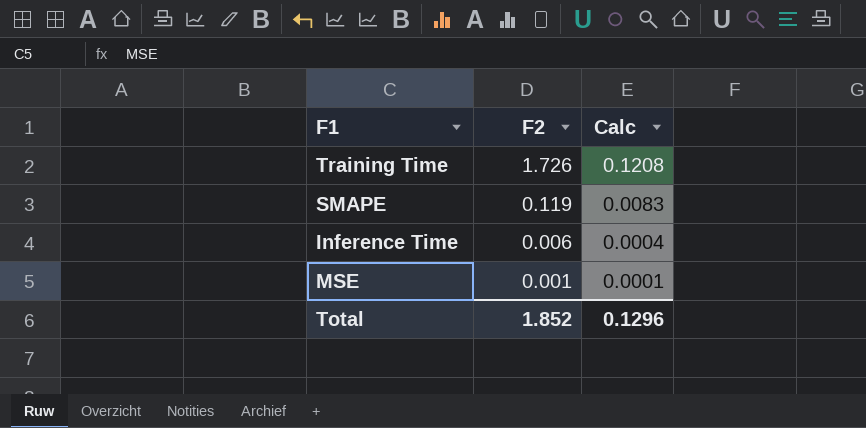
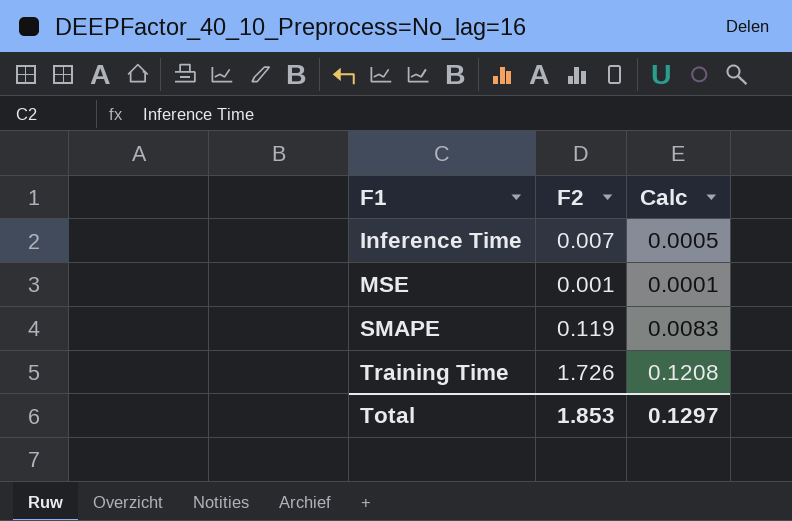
row order: F2 descending -> F1 ascending
Inference Time | F2: 0.006 -> 0.007
Inference Time | Calc: 0.0004 -> 0.0005
Total | F2: 1.852 -> 1.853
Total | Calc: 0.1296 -> 0.1297

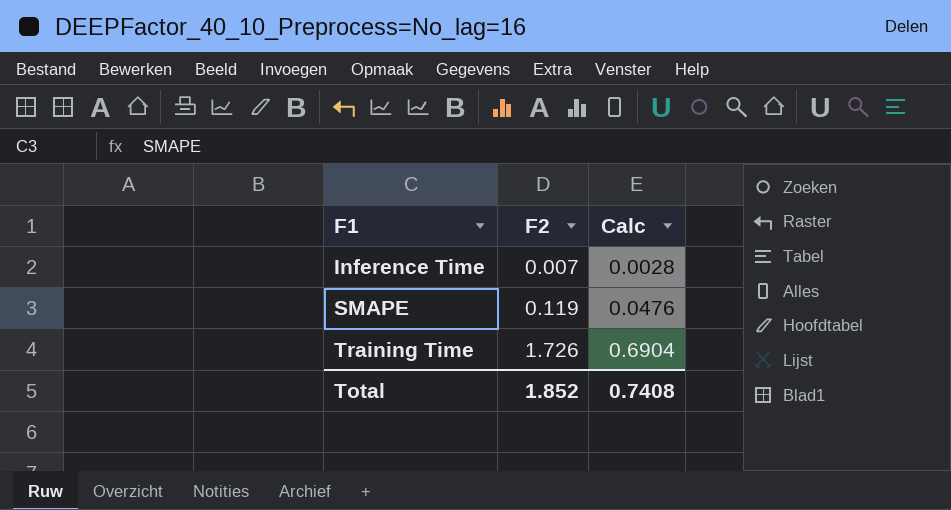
column Calc | formula: [F2] * 0.07 -> [F2] * 0.4
row MSE: 0.001 | 0.0001 -> none
Total | F2: 1.853 -> 1.852
Total | Calc: 0.1297 -> 0.7408

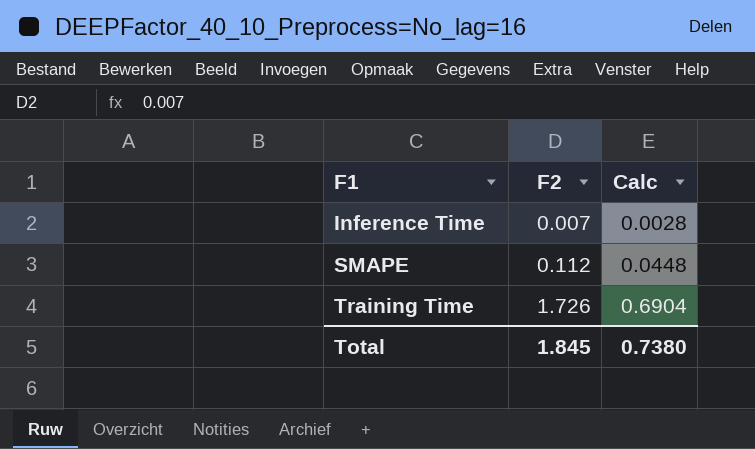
SMAPE | F2: 0.119 -> 0.112
SMAPE | Calc: 0.0476 -> 0.0448
Total | F2: 1.852 -> 1.845
Total | Calc: 0.7408 -> 0.7380

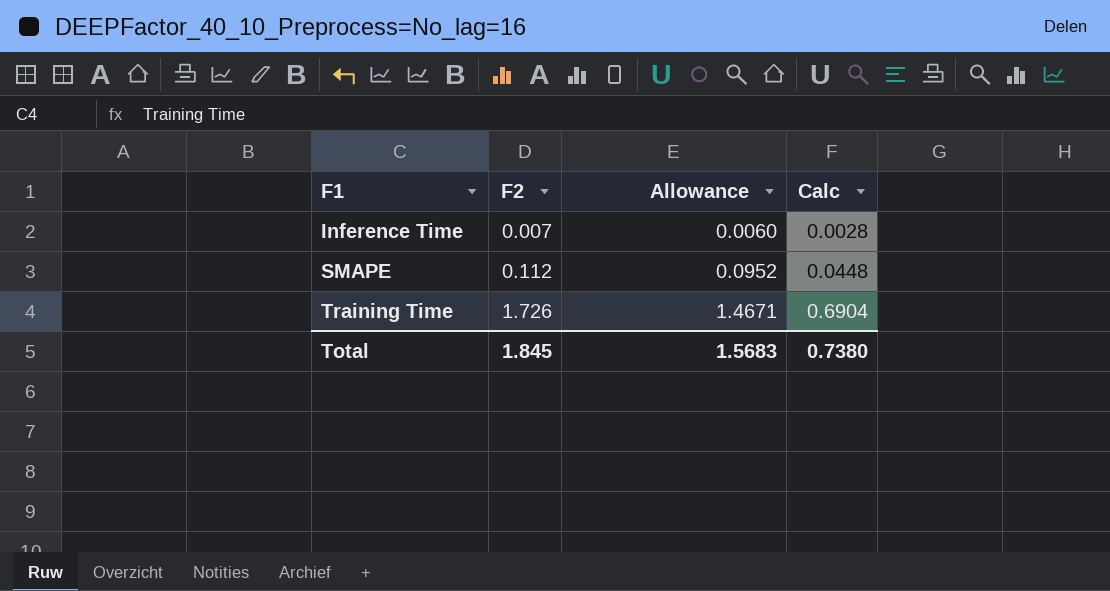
column Allowance | formula: none -> [F2] * 0.85

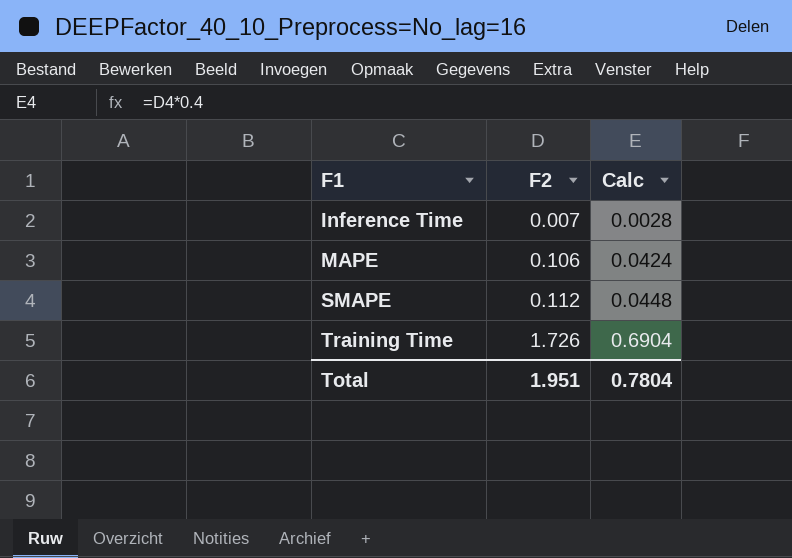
column Allowance | formula: [F2] * 0.85 -> none
row MAPE: none -> 0.106 | 0.0424
Total | F2: 1.845 -> 1.951
Total | Calc: 0.7380 -> 0.7804

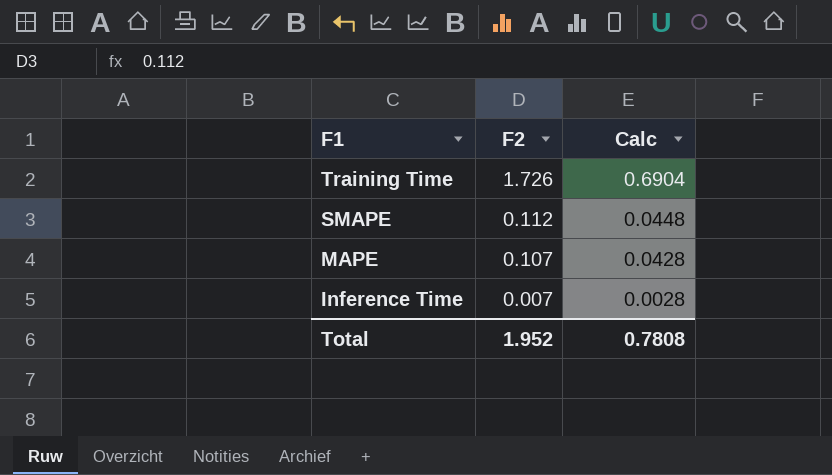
row order: F1 ascending -> F1 descending
MAPE | F2: 0.106 -> 0.107
MAPE | Calc: 0.0424 -> 0.0428
Total | F2: 1.951 -> 1.952
Total | Calc: 0.7804 -> 0.7808

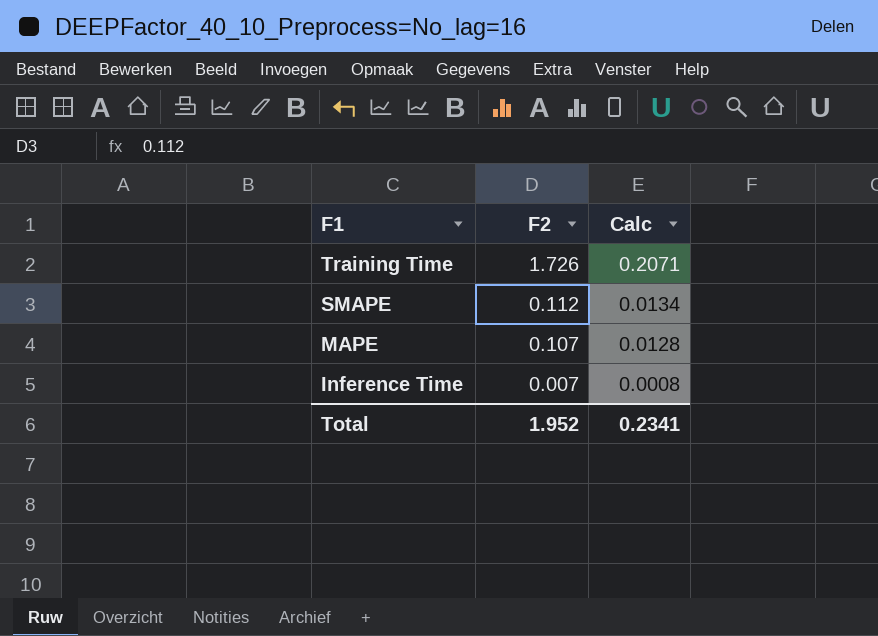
column Calc | formula: [F2] * 0.4 -> [F2] * 0.12
Total | Calc: 0.7808 -> 0.2341

